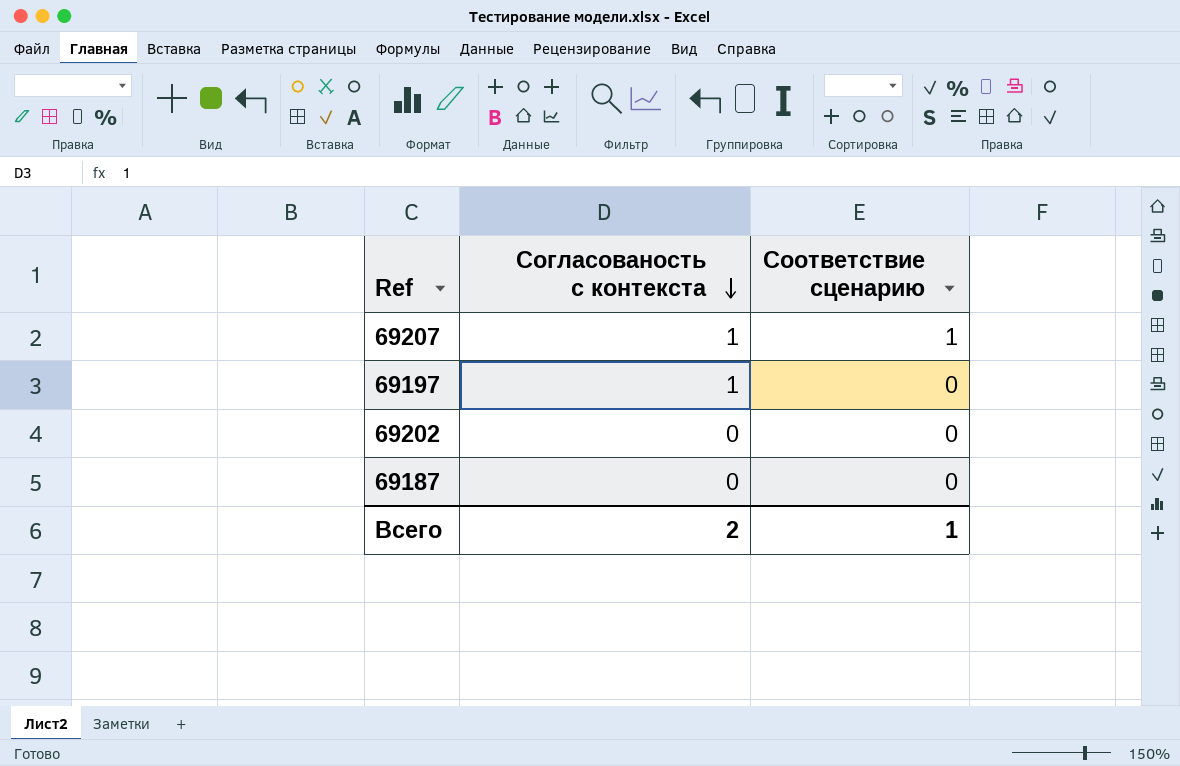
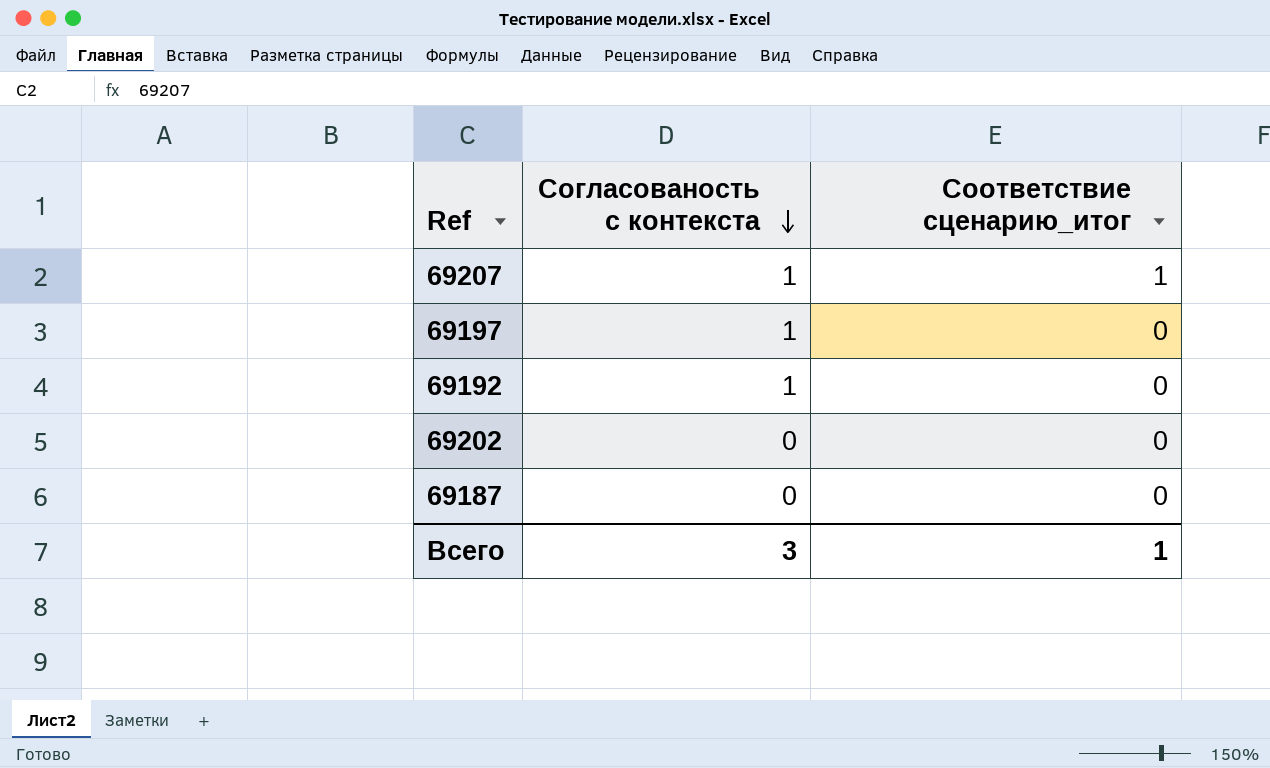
column name: Соответствие сценарию -> Соответствие сценарию_итог
row 69192: none -> 1 | 0
Всего | Согласованость с контекста: 2 -> 3

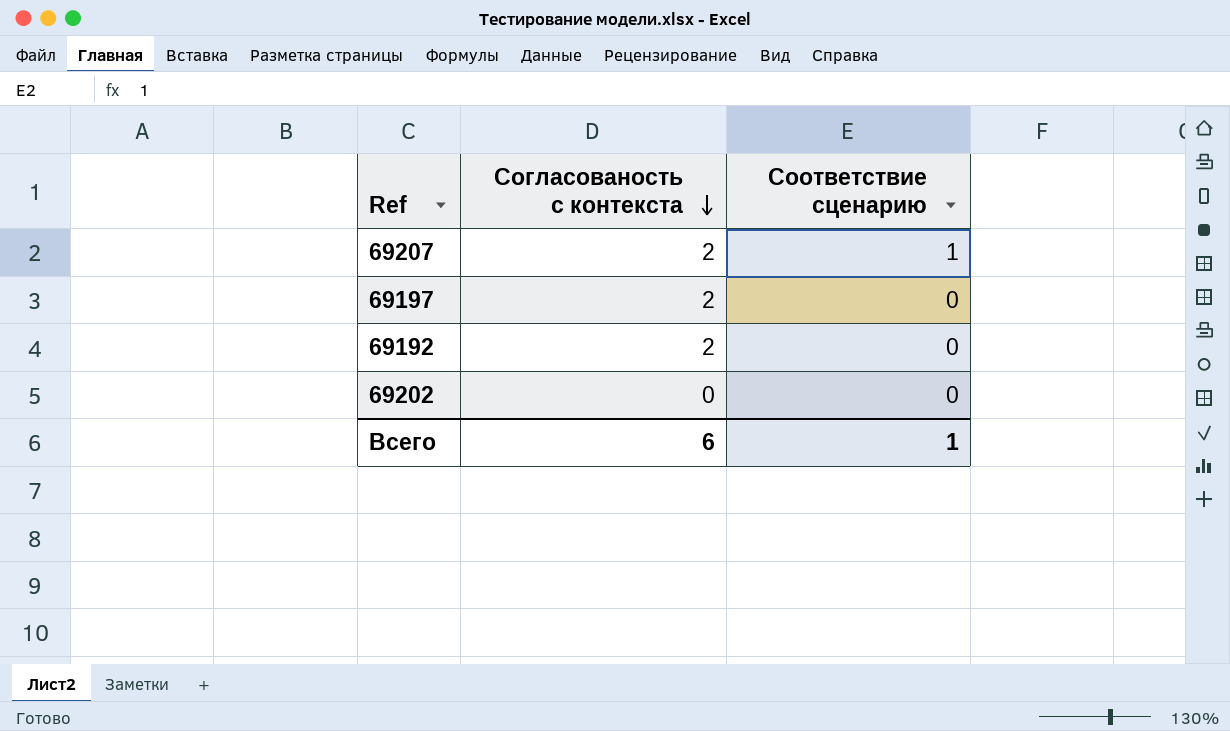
column name: Соответствие сценарию_итог -> Соответствие сценарию
row 69187: 0 | 0 -> none
69207 | Согласованость с контекста: 1 -> 2
69197 | Согласованость с контекста: 1 -> 2
69192 | Согласованость с контекста: 1 -> 2
Всего | Согласованость с контекста: 3 -> 6

